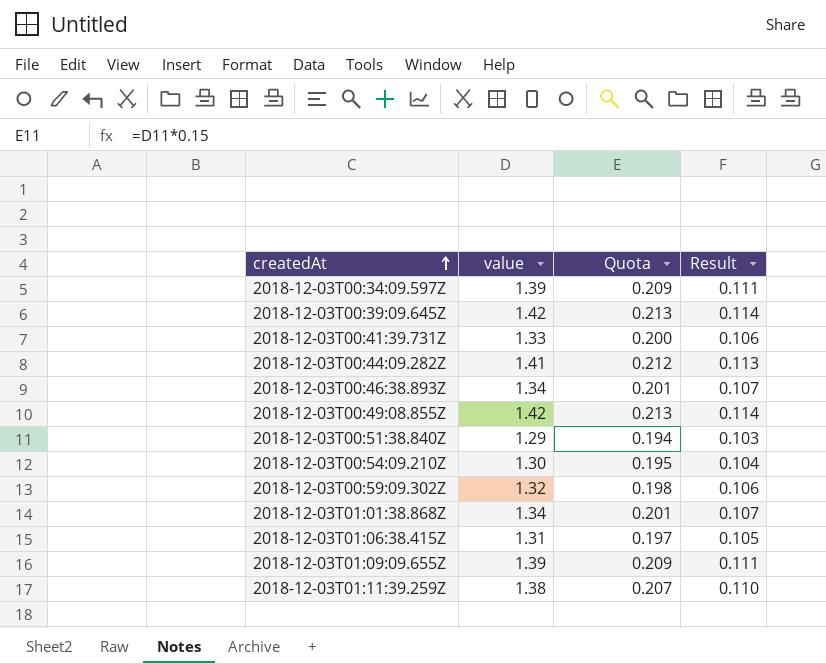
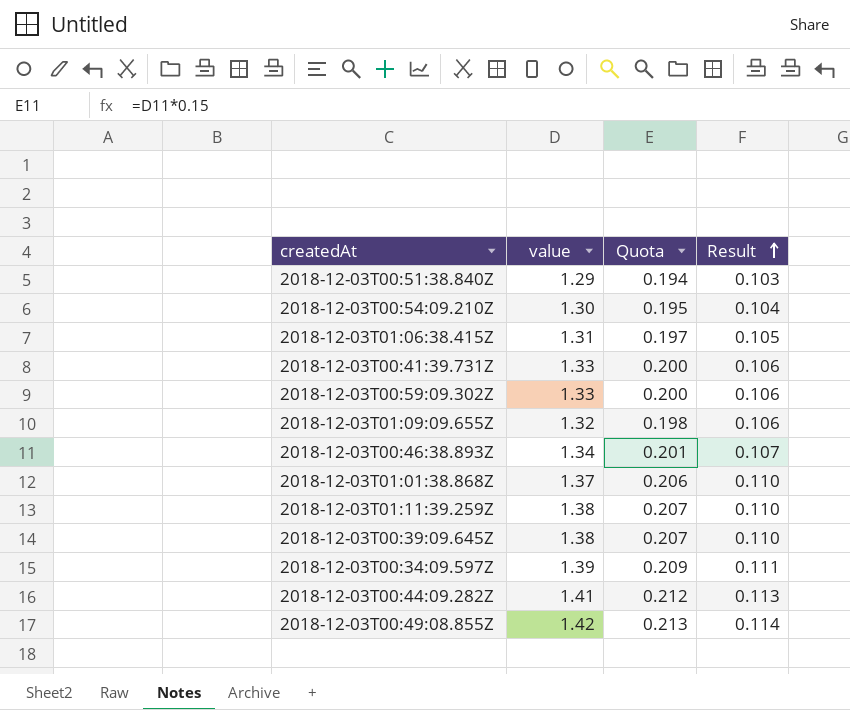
row order: createdAt ascending -> Result ascending
2018-12-03T00:59:09.302Z | value: 1.32 -> 1.33
2018-12-03T00:59:09.302Z | Quota: 0.198 -> 0.200
2018-12-03T01:09:09.655Z | value: 1.39 -> 1.32
2018-12-03T01:09:09.655Z | Quota: 0.209 -> 0.198
2018-12-03T01:09:09.655Z | Result: 0.111 -> 0.106
2018-12-03T01:01:38.868Z | value: 1.34 -> 1.37
2018-12-03T01:01:38.868Z | Quota: 0.201 -> 0.206
2018-12-03T01:01:38.868Z | Result: 0.107 -> 0.110
2018-12-03T00:39:09.645Z | value: 1.42 -> 1.38
2018-12-03T00:39:09.645Z | Quota: 0.213 -> 0.207
2018-12-03T00:39:09.645Z | Result: 0.114 -> 0.110

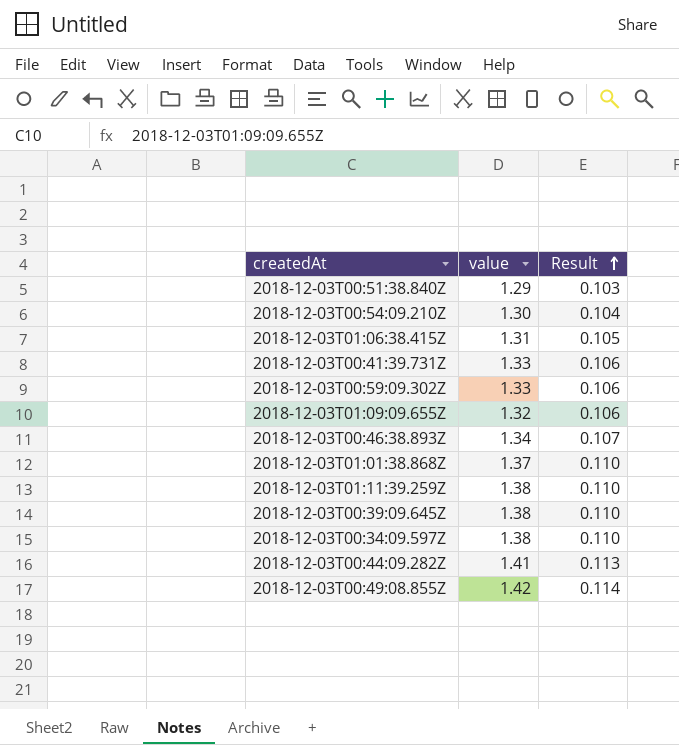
column Quota | formula: [value] * 0.15 -> none
2018-12-03T00:34:09.597Z | value: 1.39 -> 1.38
2018-12-03T00:34:09.597Z | Result: 0.111 -> 0.110

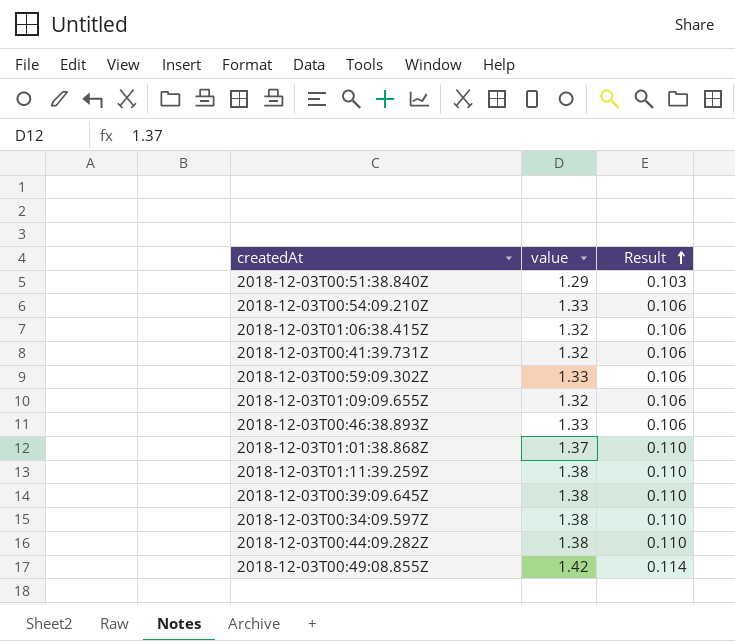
2018-12-03T00:54:09.210Z | value: 1.30 -> 1.33
2018-12-03T00:54:09.210Z | Result: 0.104 -> 0.106
2018-12-03T01:06:38.415Z | value: 1.31 -> 1.32
2018-12-03T01:06:38.415Z | Result: 0.105 -> 0.106
2018-12-03T00:41:39.731Z | value: 1.33 -> 1.32
2018-12-03T00:46:38.893Z | value: 1.34 -> 1.33
2018-12-03T00:46:38.893Z | Result: 0.107 -> 0.106
2018-12-03T00:44:09.282Z | value: 1.41 -> 1.38
2018-12-03T00:44:09.282Z | Result: 0.113 -> 0.110

